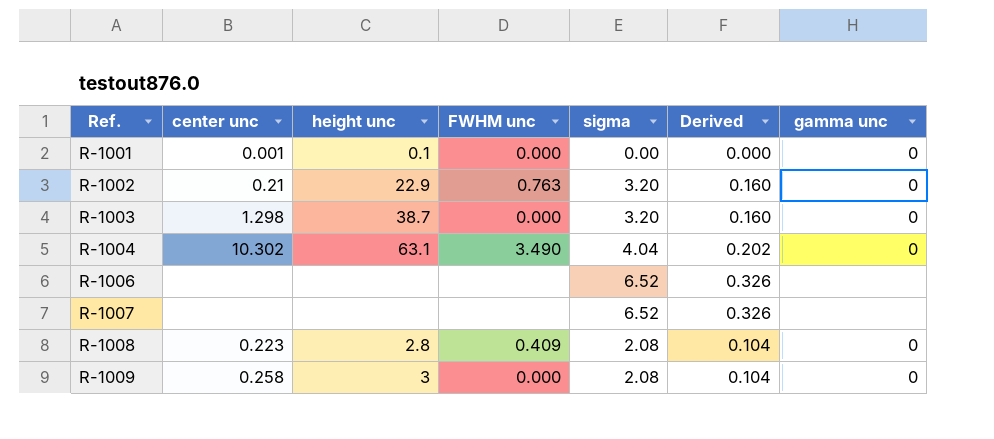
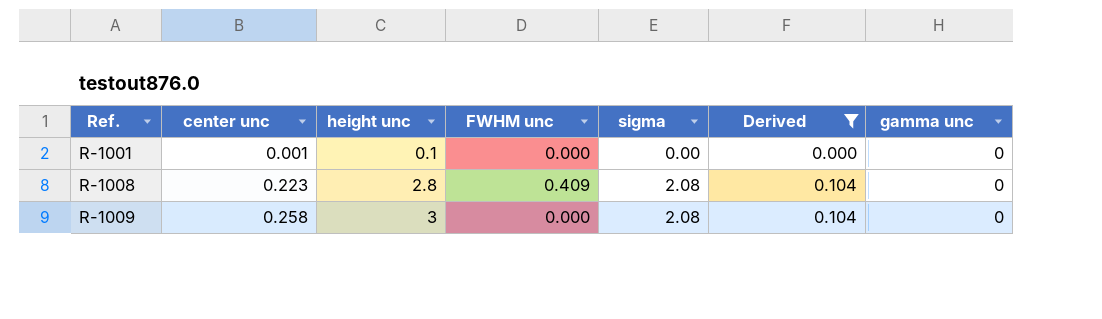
filter: none -> Derived <= 0.104

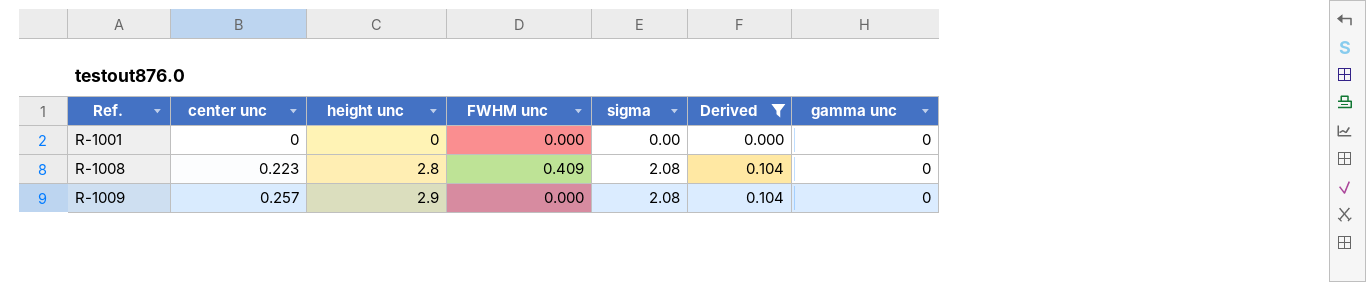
R-1001 | center unc: 0.001 -> 0
R-1001 | height unc: 0.1 -> 0
R-1009 | center unc: 0.258 -> 0.257
R-1009 | height unc: 3 -> 2.9

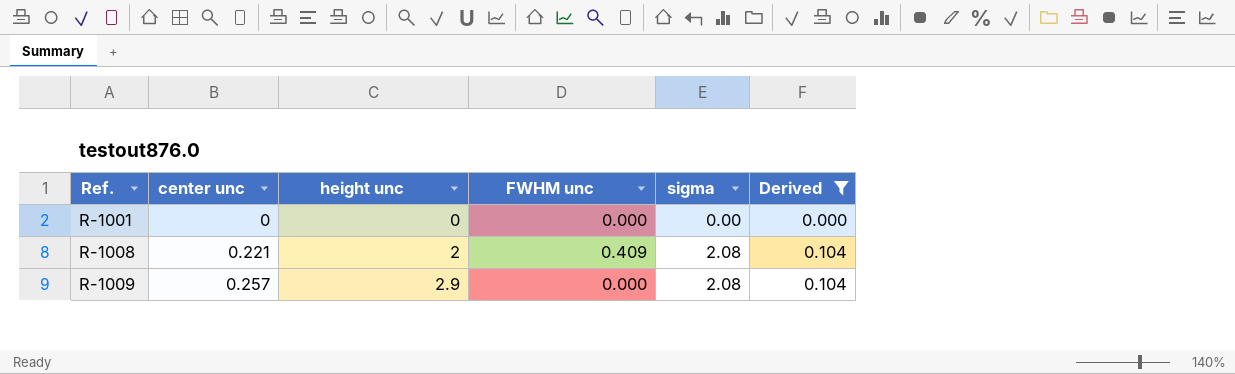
column gamma unc | position: 7 -> none
R-1008 | center unc: 0.223 -> 0.221
R-1008 | height unc: 2.8 -> 2

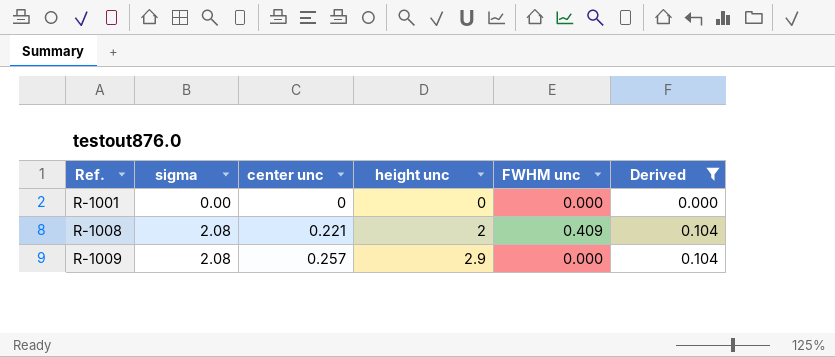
column sigma | position: 5 -> 2

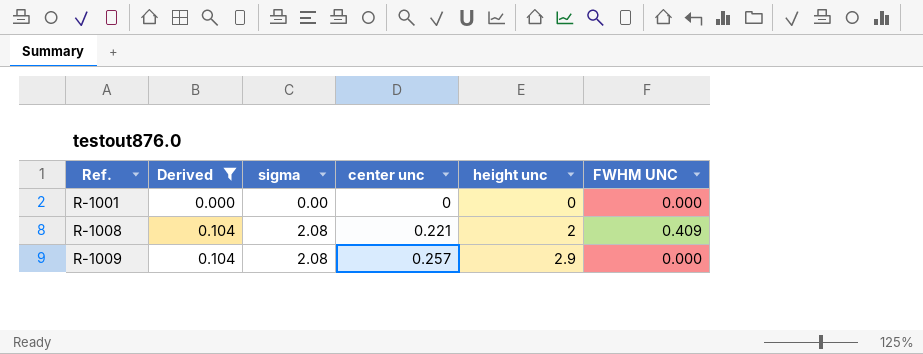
column Derived | position: 6 -> 2
column name: FWHM unc -> FWHM UNC

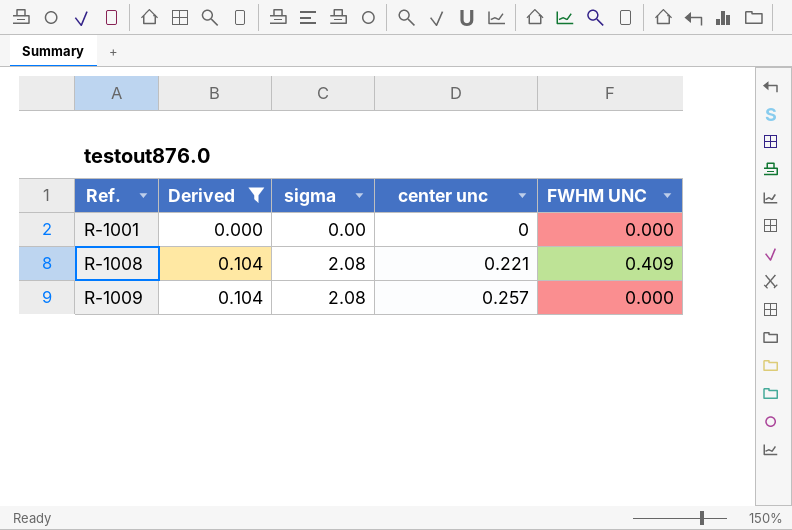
column height unc | position: 5 -> none

